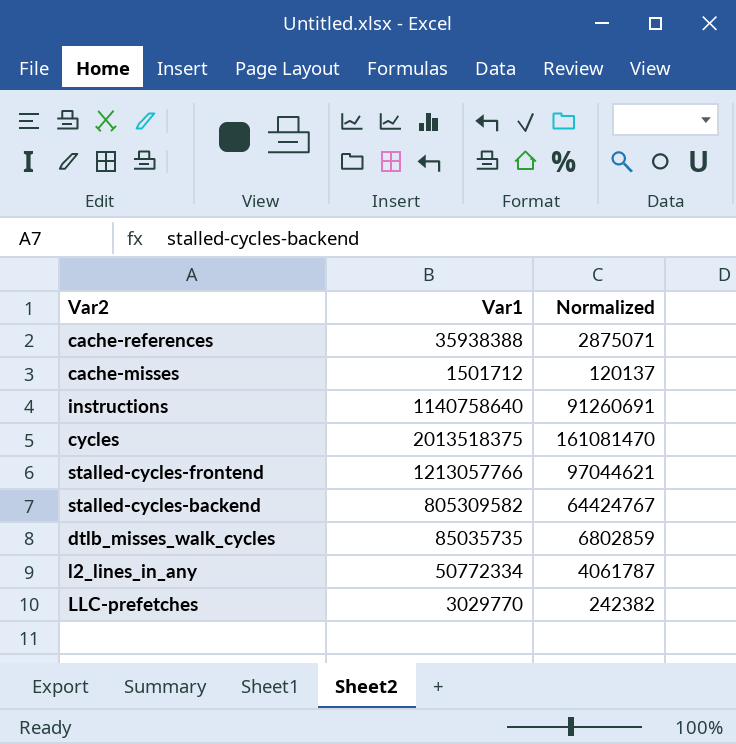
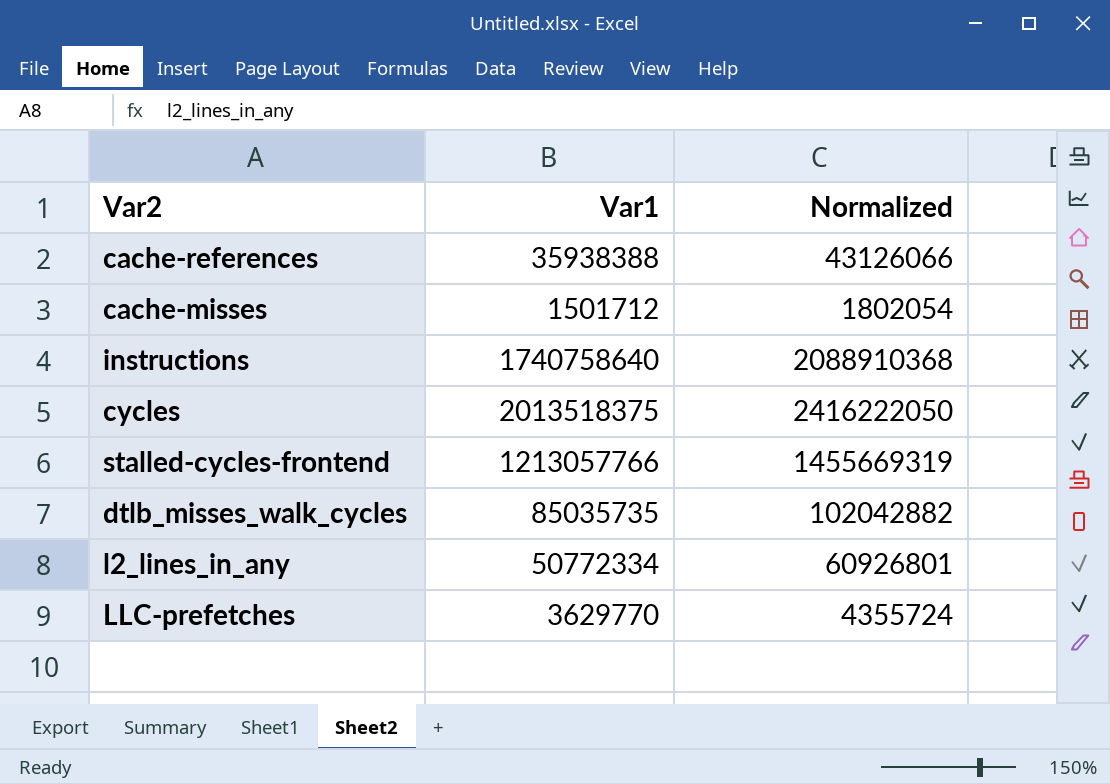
column Normalized | formula: [Var1] * 0.08 -> [Var1] * 1.2
row stalled-cycles-backend: 805309582 | 64424767 -> none
instructions | Var1: 1140758640 -> 1740758640
LLC-prefetches | Var1: 3029770 -> 3629770

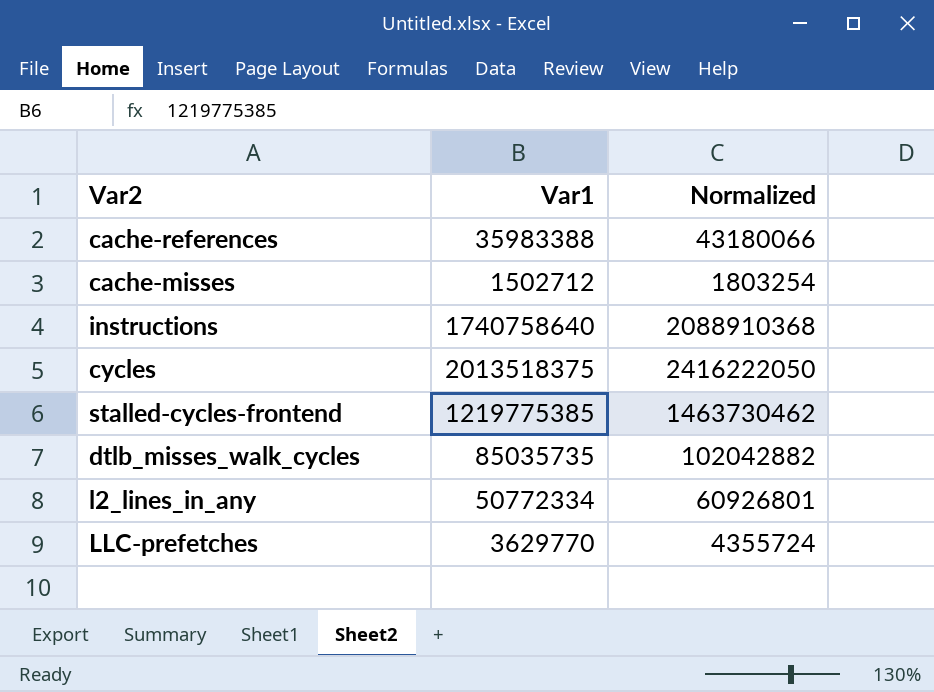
cache-references | Var1: 35938388 -> 35983388
cache-references | Normalized: 43126066 -> 43180066
cache-misses | Var1: 1501712 -> 1502712
cache-misses | Normalized: 1802054 -> 1803254
stalled-cycles-frontend | Var1: 1213057766 -> 1219775385
stalled-cycles-frontend | Normalized: 1455669319 -> 1463730462

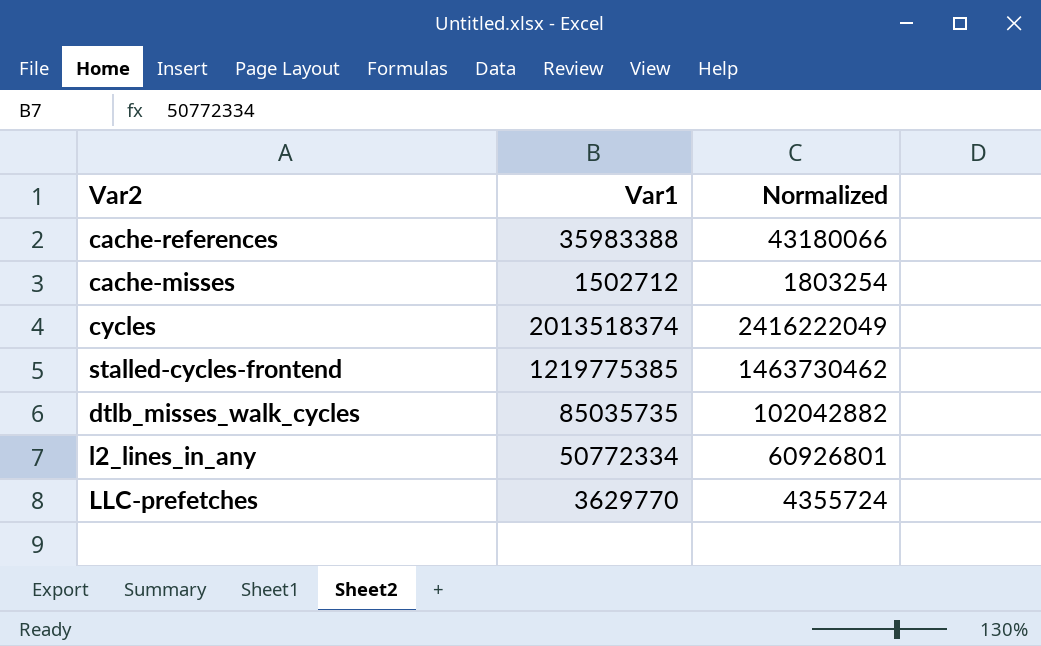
row instructions: 1740758640 | 2088910368 -> none
cycles | Var1: 2013518375 -> 2013518374
cycles | Normalized: 2416222050 -> 2416222049

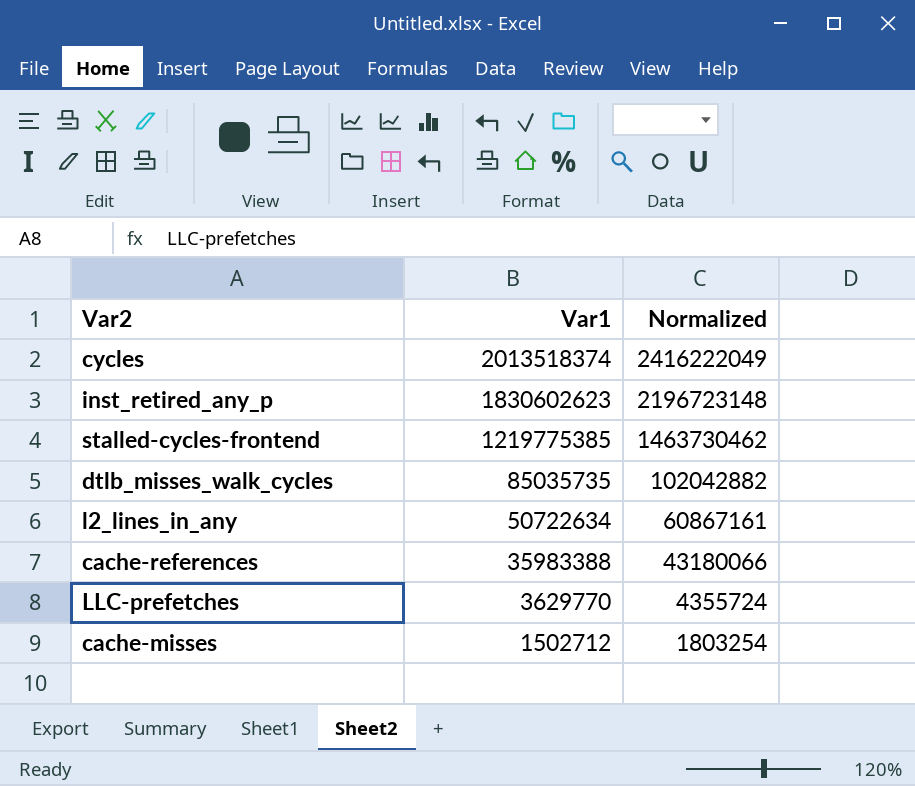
row order: none -> Var1 descending
row inst_retired_any_p: none -> 1830602623 | 2196723148
l2_lines_in_any | Var1: 50772334 -> 50722634
l2_lines_in_any | Normalized: 60926801 -> 60867161

